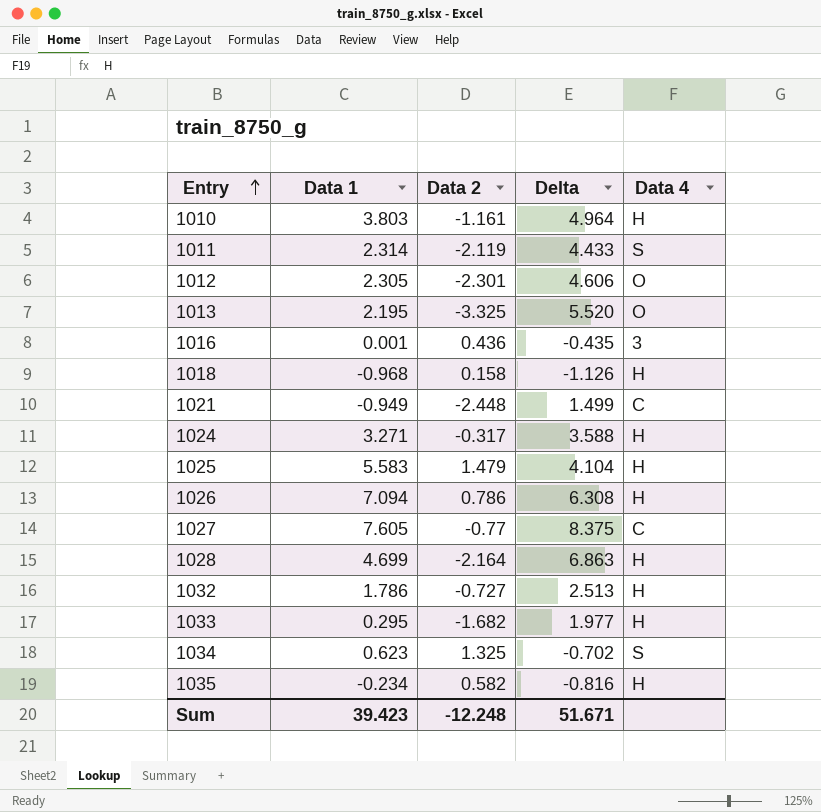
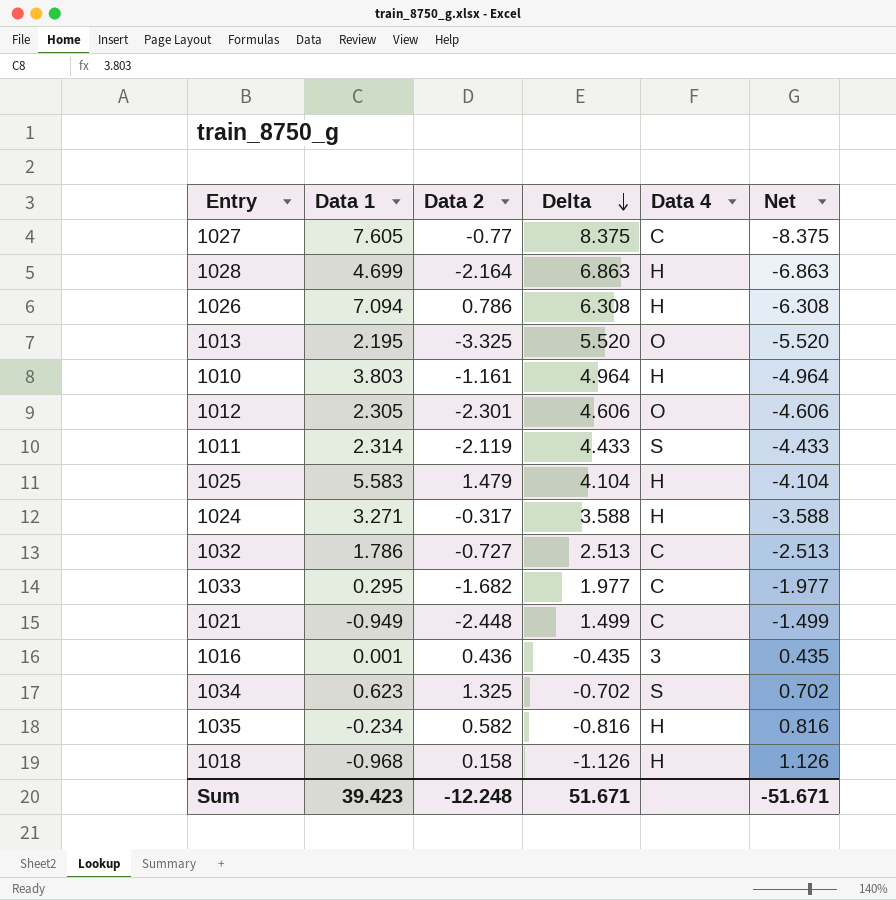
row order: Entry ascending -> Delta descending
column Net | formula: none -> [Data 2] - [Data 1]
1032 | Data 4: H -> C
1033 | Data 4: H -> C

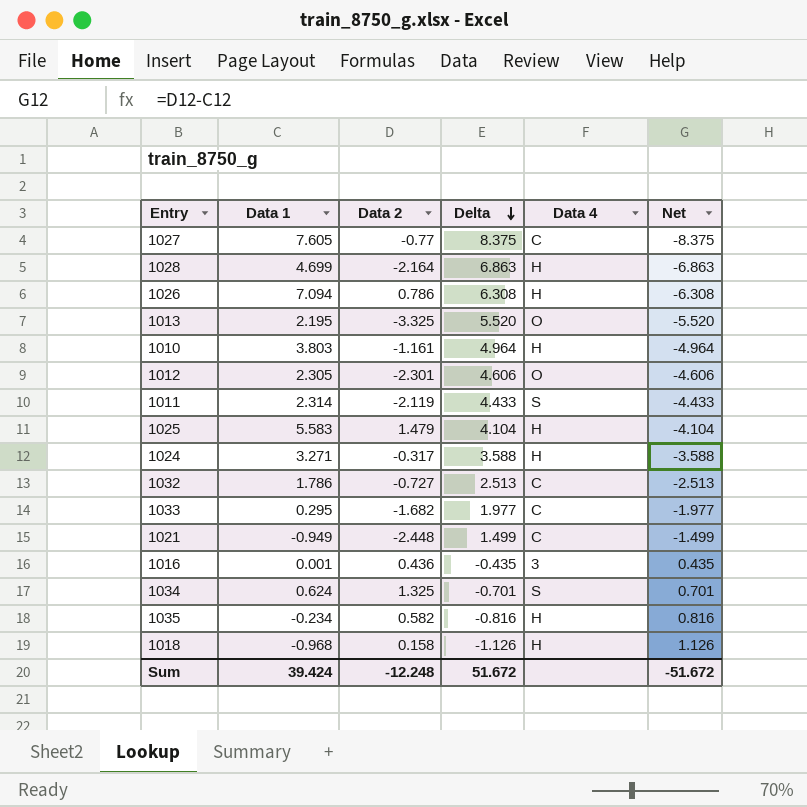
1034 | Data 1: 0.623 -> 0.624
1034 | Delta: -0.702 -> -0.701
1034 | Net: 0.702 -> 0.701
Sum | Data 1: 39.423 -> 39.424
Sum | Delta: 51.671 -> 51.672
Sum | Net: -51.671 -> -51.672

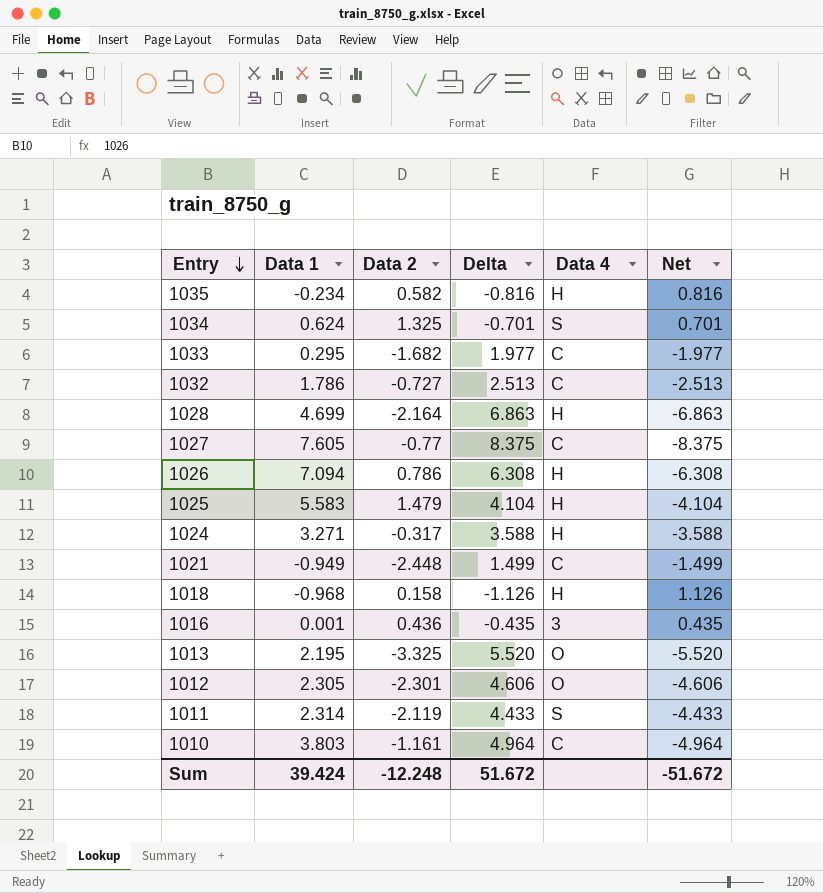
row order: Delta descending -> Entry descending
1010 | Data 4: H -> C

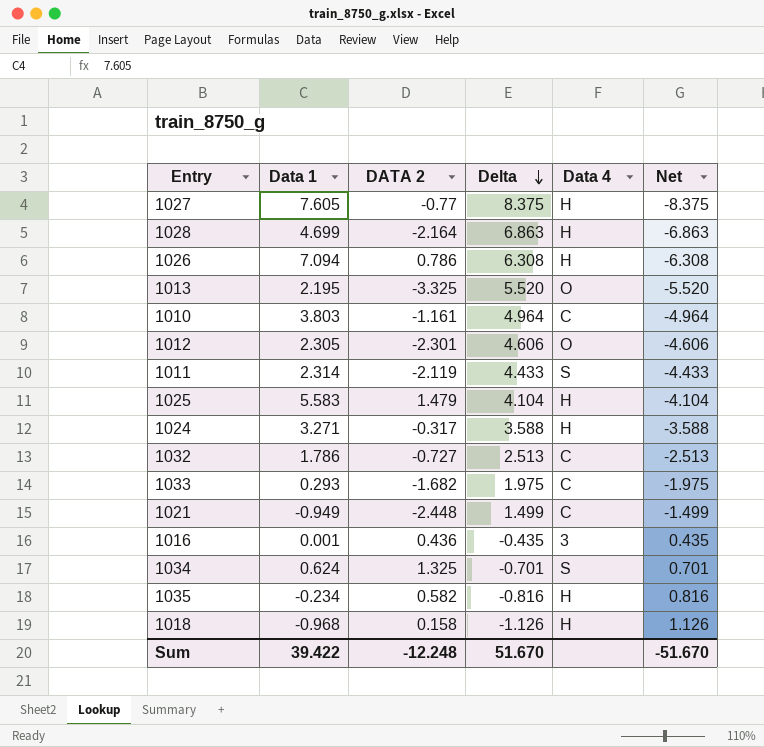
row order: Entry descending -> Delta descending
column name: Data 2 -> DATA 2
1027 | Data 4: C -> H
1033 | Data 1: 0.295 -> 0.293
1033 | Delta: 1.977 -> 1.975
1033 | Net: -1.977 -> -1.975
Sum | Data 1: 39.424 -> 39.422
Sum | Delta: 51.672 -> 51.670
Sum | Net: -51.672 -> -51.670

